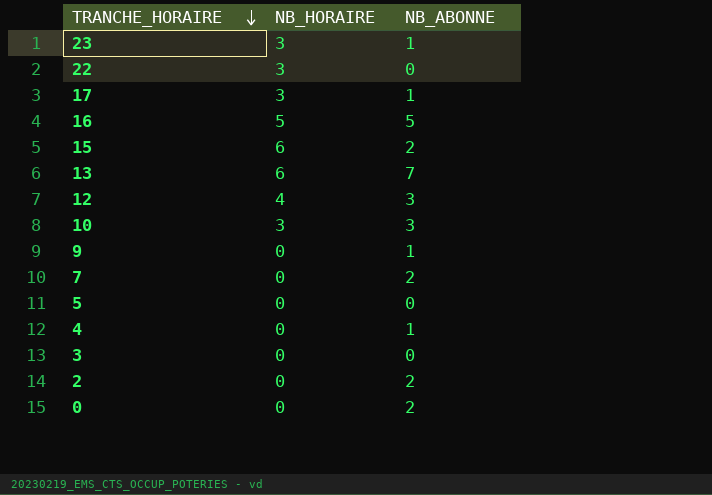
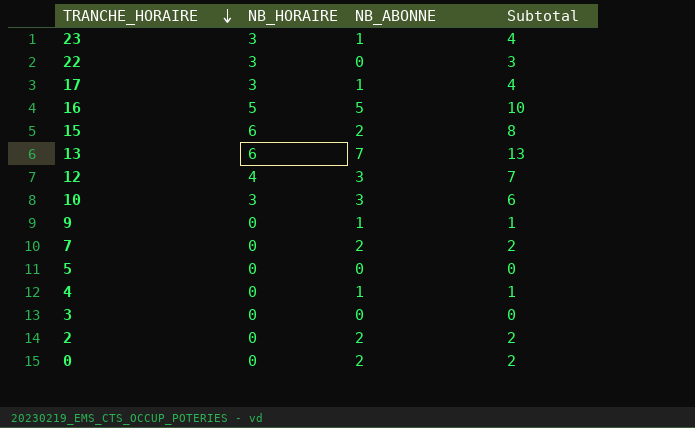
column Subtotal | formula: none -> [NB_HORAIRE] + [NB_ABONNE]

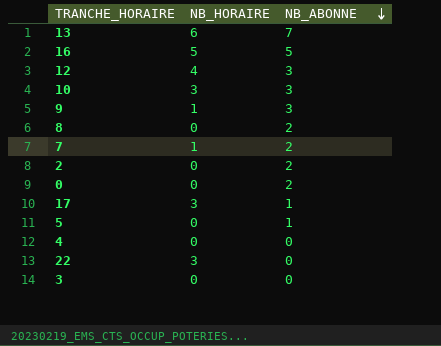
row order: TRANCHE_HORAIRE descending -> NB_ABONNE descending
column Subtotal | formula: [NB_HORAIRE] + [NB_ABONNE] -> none
row 23: 3 | 1 | 4 -> none
row 15: 6 | 2 | 8 -> none
9 | NB_HORAIRE: 0 -> 1
9 | NB_ABONNE: 1 -> 3
row 8: none -> 0 | 2
7 | NB_HORAIRE: 0 -> 1
5 | NB_ABONNE: 0 -> 1
4 | NB_ABONNE: 1 -> 0

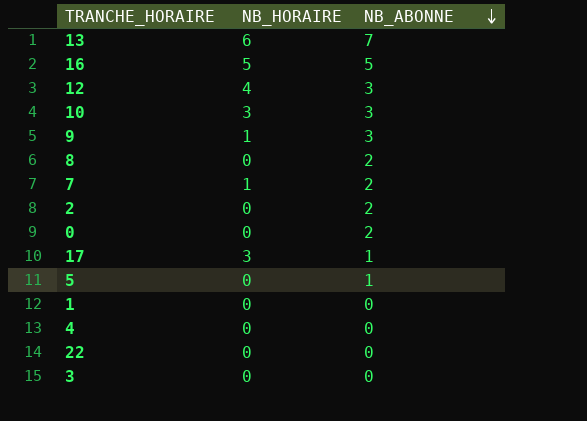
row 1: none -> 0 | 0
22 | NB_HORAIRE: 3 -> 0

